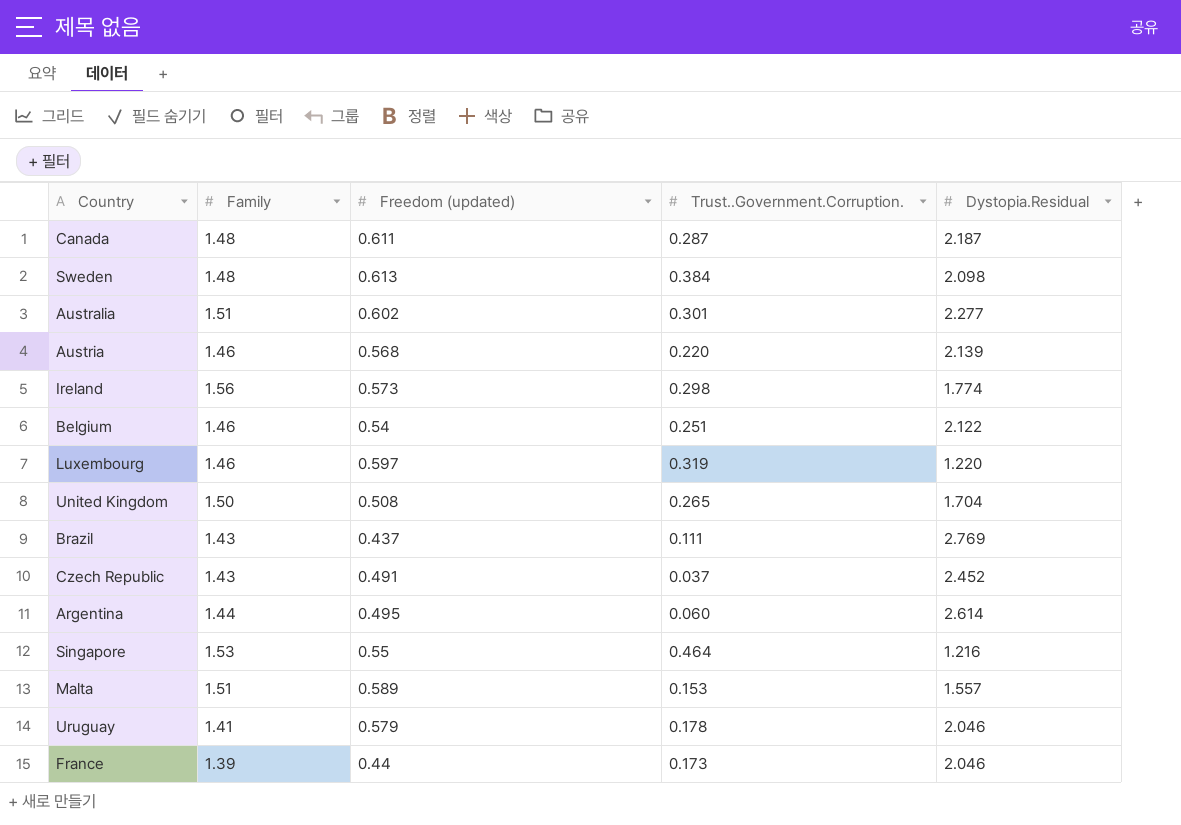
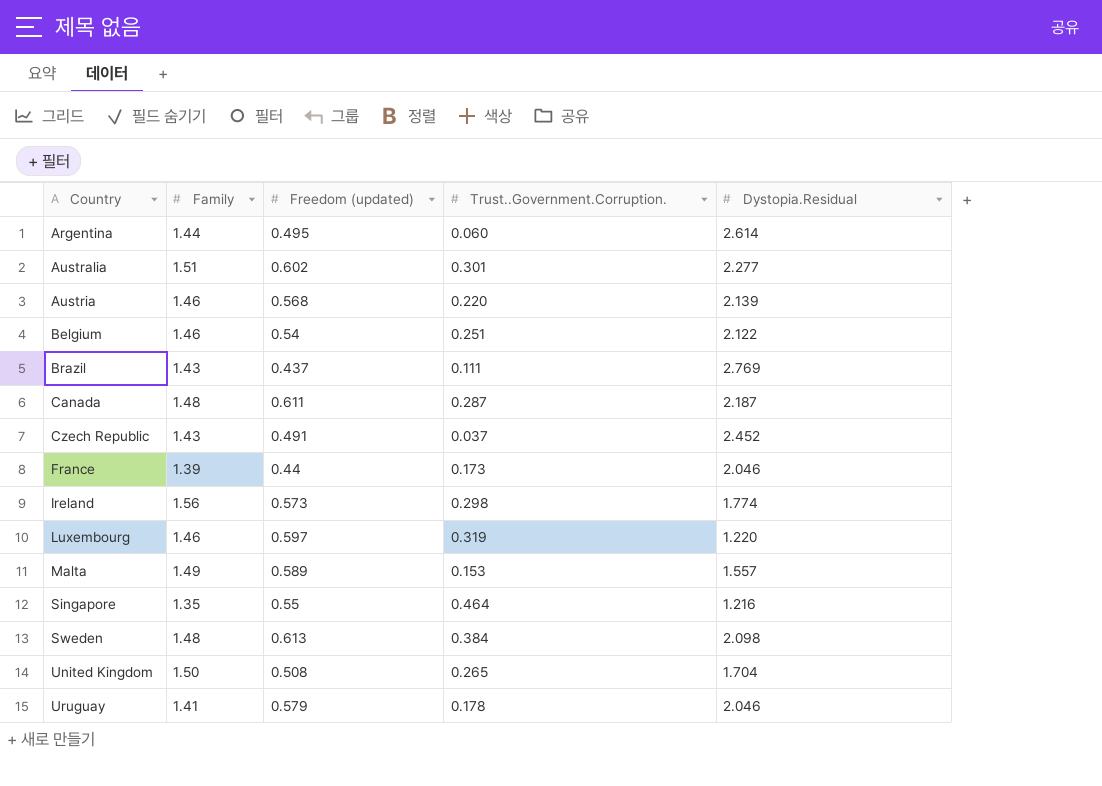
row order: none -> Country ascending
Malta | Family: 1.51 -> 1.49
Singapore | Family: 1.53 -> 1.35

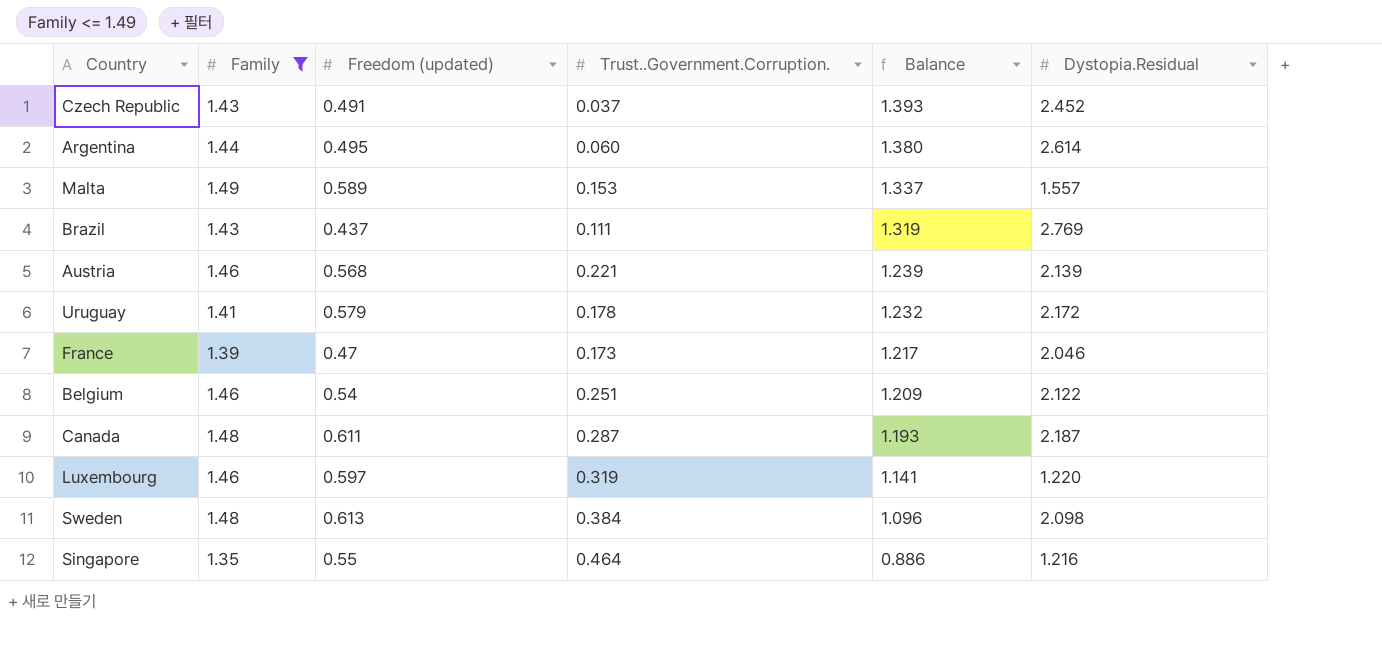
filter: none -> Family <= 1.49
row order: Country ascending -> Balance descending
column Balance | formula: none -> [Family] - [Trust..Government.Corruption.]
Austria | Trust..Government.Corruption.: 0.220 -> 0.221
Uruguay | Dystopia.Residual: 2.046 -> 2.172
France | Freedom (updated): 0.44 -> 0.47

